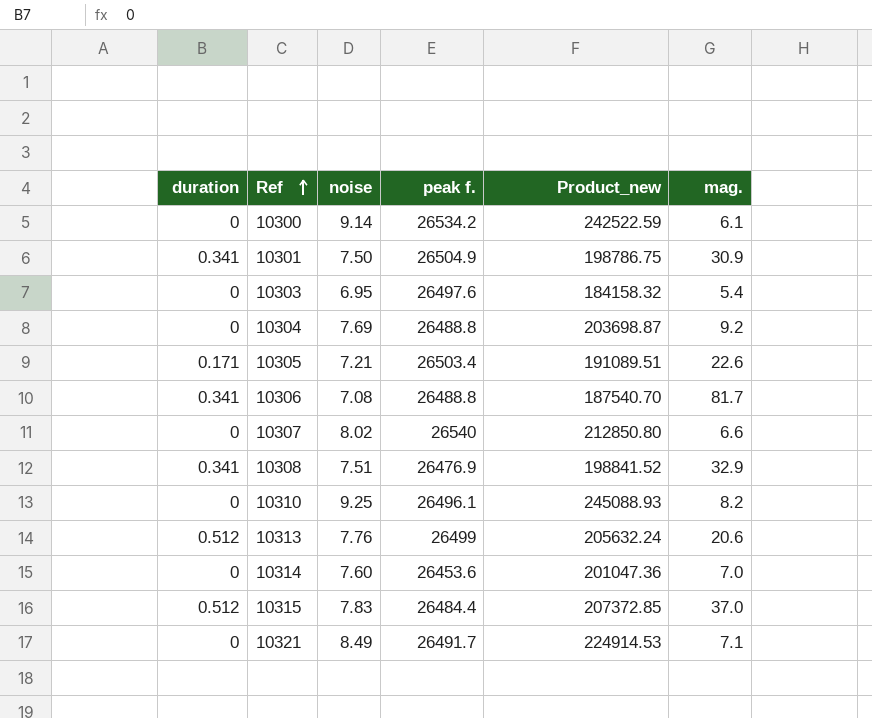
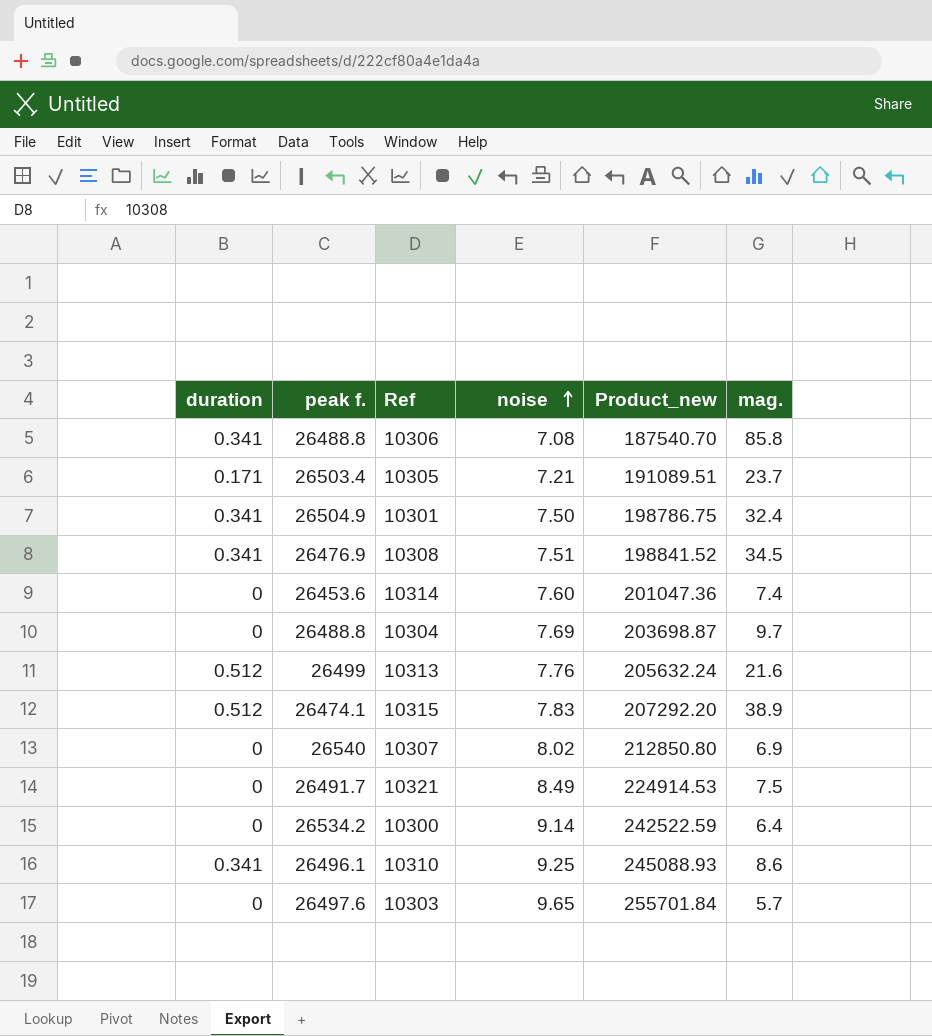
row order: Ref ascending -> noise ascending
column peak f. | position: 4 -> 2
10306 | mag.: 81.7 -> 85.8
10305 | mag.: 22.6 -> 23.7
10301 | mag.: 30.9 -> 32.4
10308 | mag.: 32.9 -> 34.5
10314 | mag.: 7.0 -> 7.4
10304 | mag.: 9.2 -> 9.7
10313 | mag.: 20.6 -> 21.6
10315 | peak f.: 26484.4 -> 26474.1
10315 | Product_new: 207372.85 -> 207292.20
10315 | mag.: 37.0 -> 38.9
10307 | mag.: 6.6 -> 6.9
10321 | mag.: 7.1 -> 7.5
10300 | mag.: 6.1 -> 6.4
10310 | duration: 0 -> 0.341
10310 | mag.: 8.2 -> 8.6
10303 | noise: 6.95 -> 9.65
10303 | Product_new: 184158.32 -> 255701.84
10303 | mag.: 5.4 -> 5.7

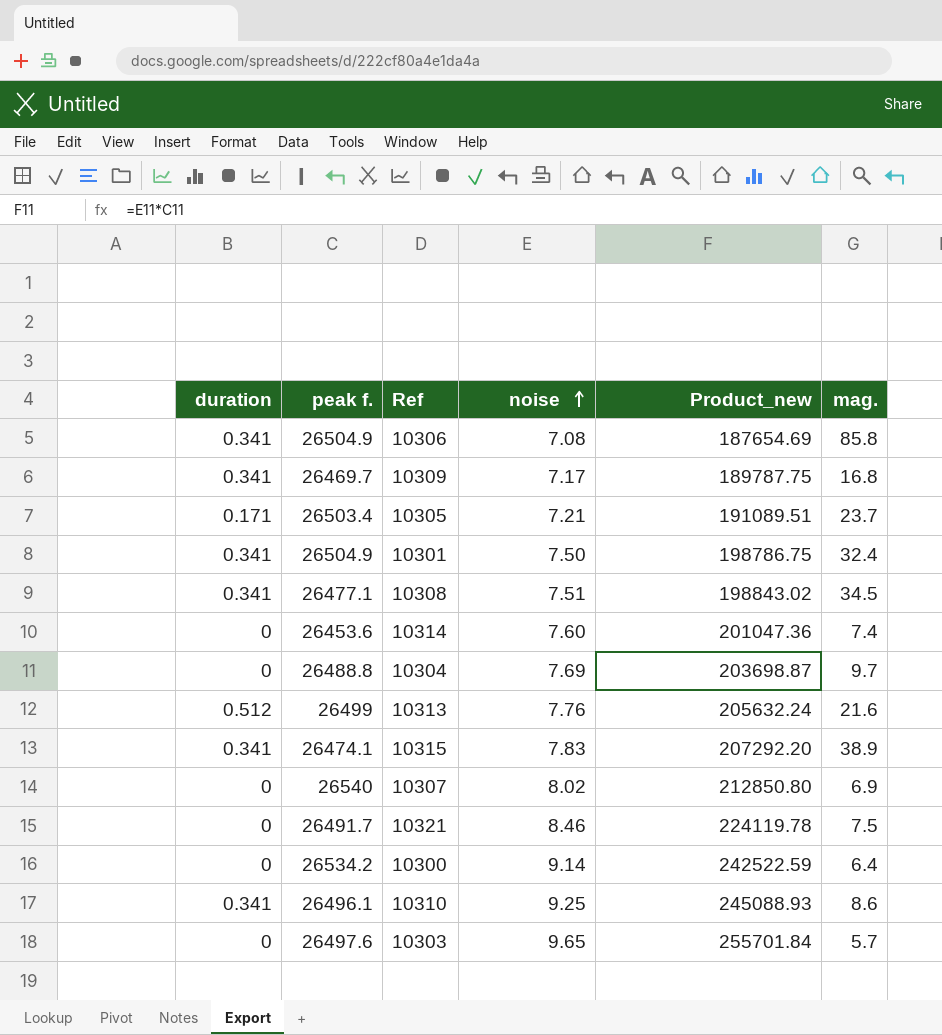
10306 | peak f.: 26488.8 -> 26504.9
10306 | Product_new: 187540.70 -> 187654.69
row 10309: none -> 0.341 | 26469.7 | 7.17 | 189787.75 | 16.8
10308 | peak f.: 26476.9 -> 26477.1
10308 | Product_new: 198841.52 -> 198843.02
10315 | duration: 0.512 -> 0.341
10321 | noise: 8.49 -> 8.46
10321 | Product_new: 224914.53 -> 224119.78

